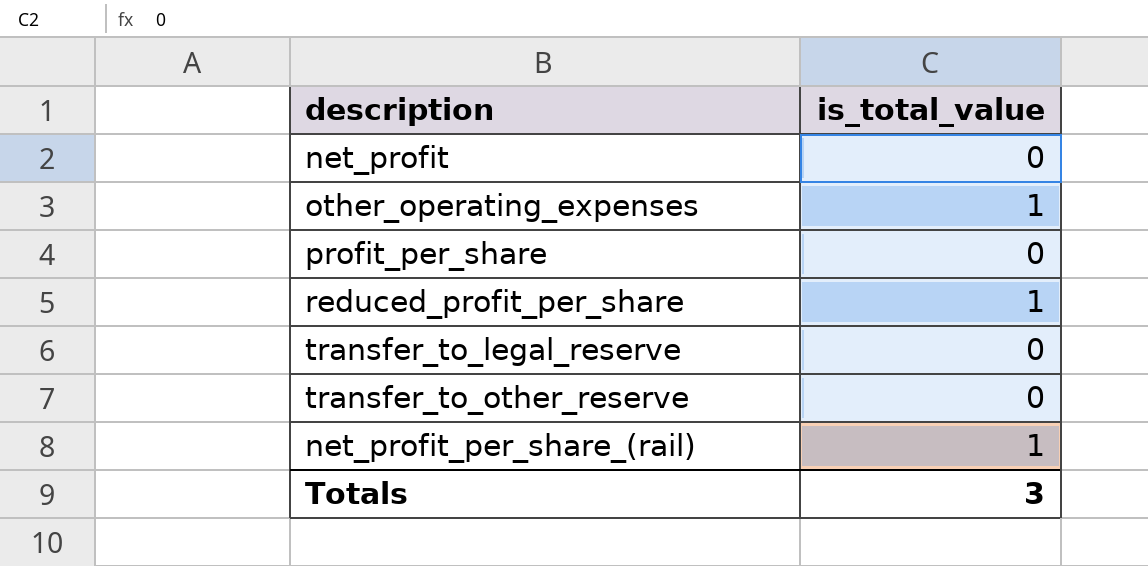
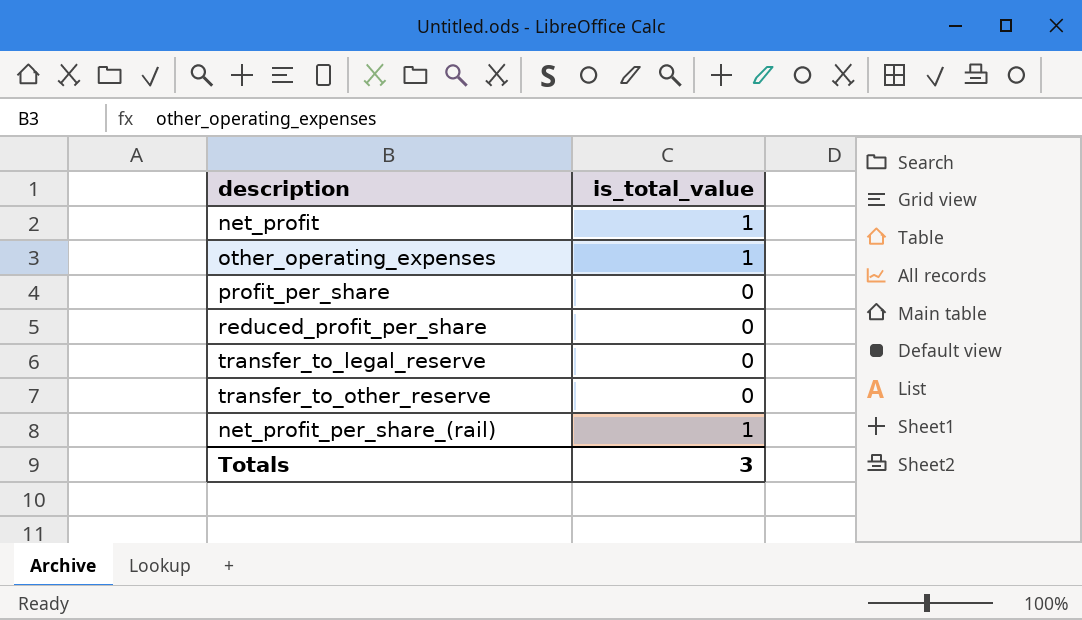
net_profit | is_total_value: 0 -> 1
reduced_profit_per_share | is_total_value: 1 -> 0

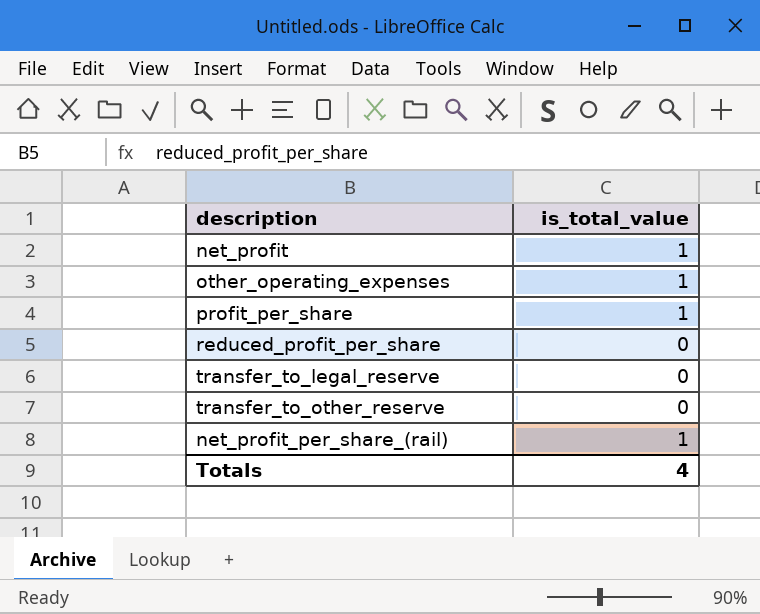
profit_per_share | is_total_value: 0 -> 1
Totals | is_total_value: 3 -> 4

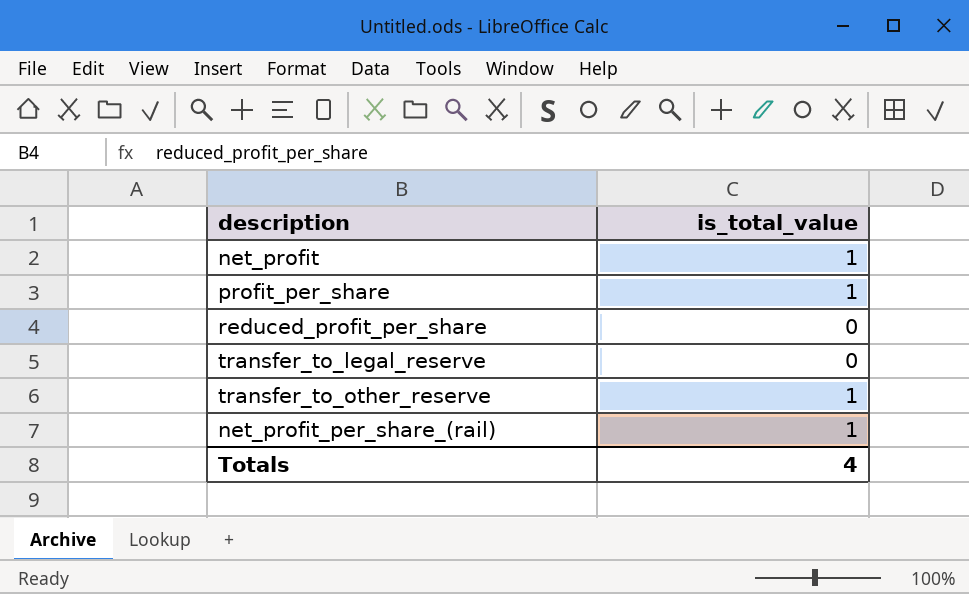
row other_operating_expenses: 1 -> none
transfer_to_other_reserve | is_total_value: 0 -> 1

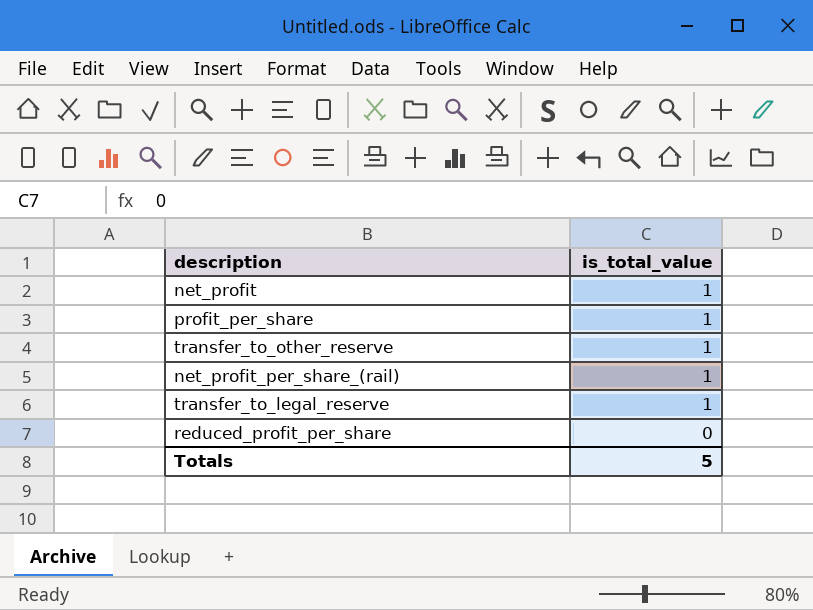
row order: none -> is_total_value descending
transfer_to_legal_reserve | is_total_value: 0 -> 1
Totals | is_total_value: 4 -> 5

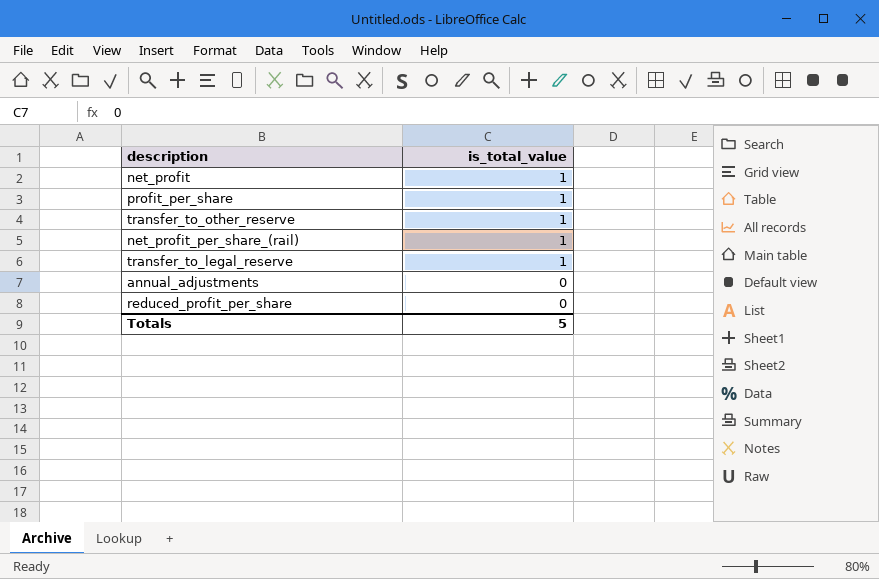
row annual_adjustments: none -> 0

